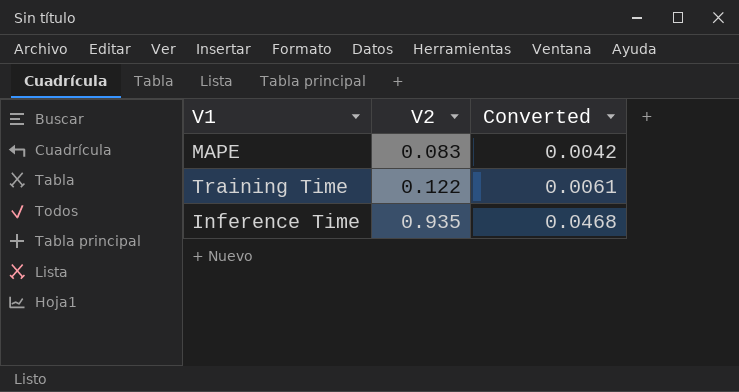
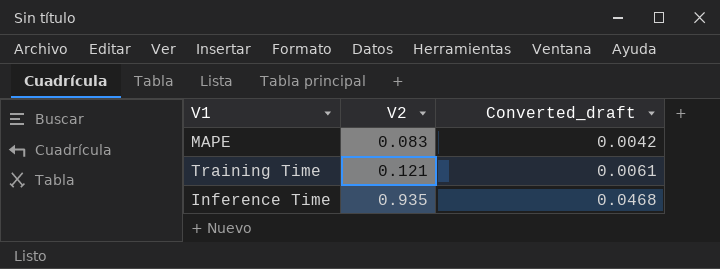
column name: Converted -> Converted_draft
Training Time | V2: 0.122 -> 0.121

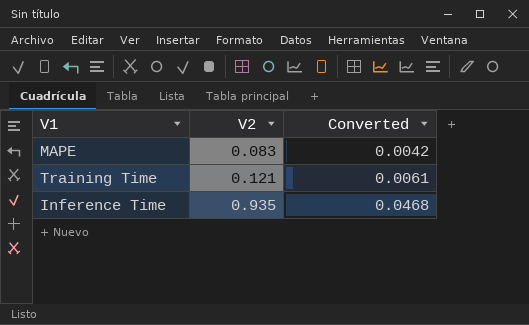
column name: Converted_draft -> Converted

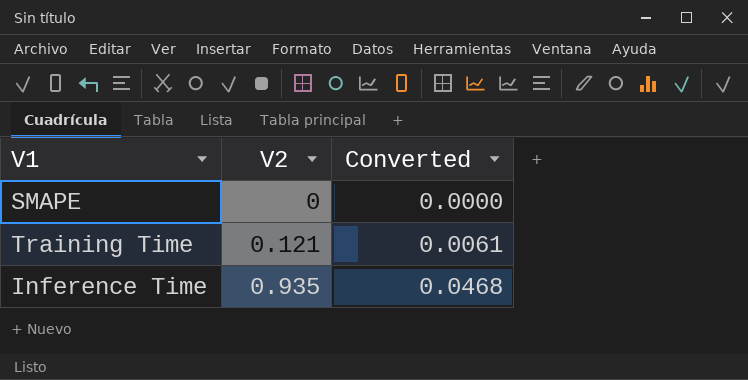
row MAPE: 0.083 | 0.0042 -> none
row SMAPE: none -> 0 | 0.0000

